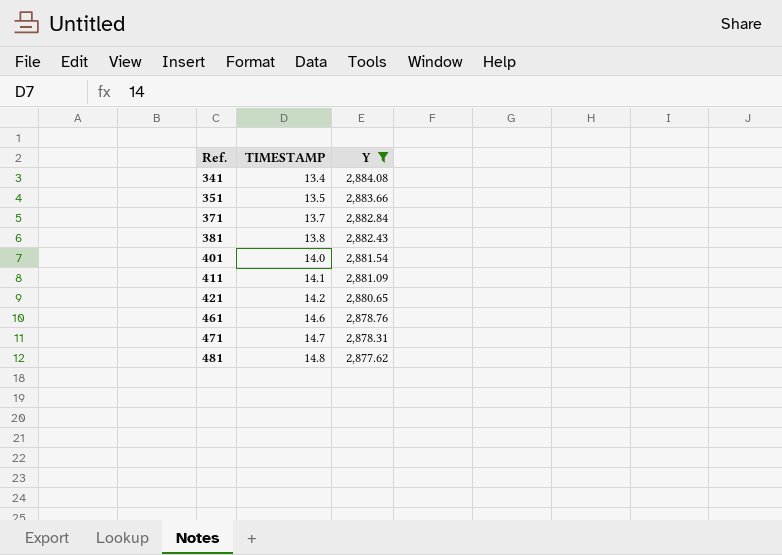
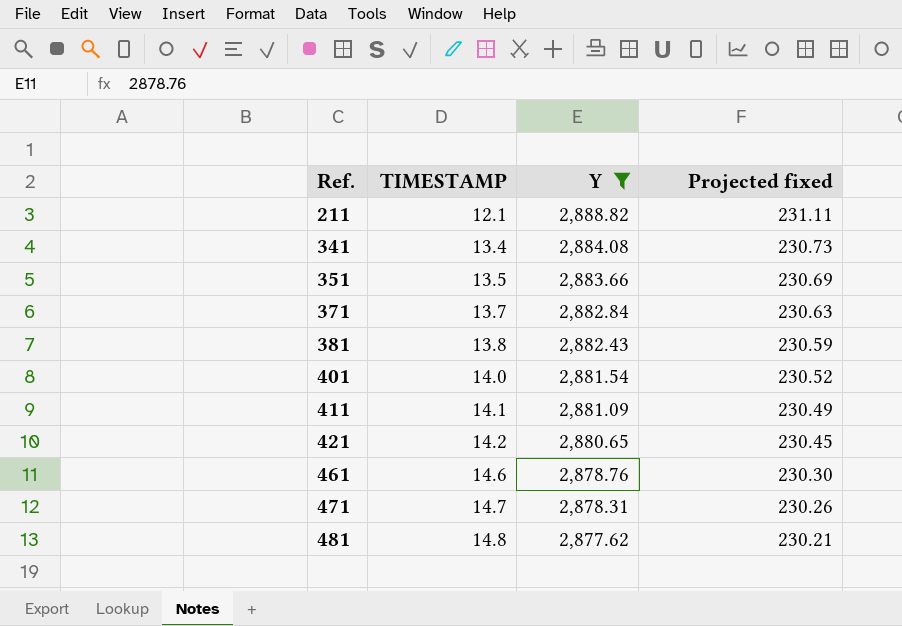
column Projected fixed | formula: none -> [Y] * 0.08
row 211: none -> 12.1 | 2,888.82 | 231.11

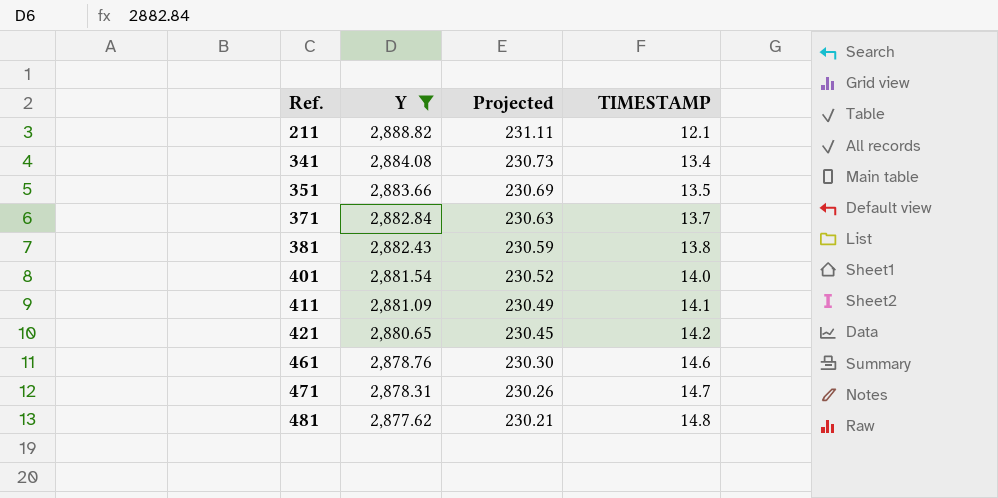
column name: Projected fixed -> Projected
column TIMESTAMP | position: 2 -> 4

